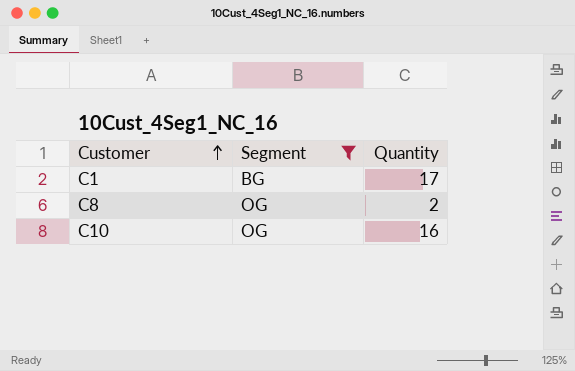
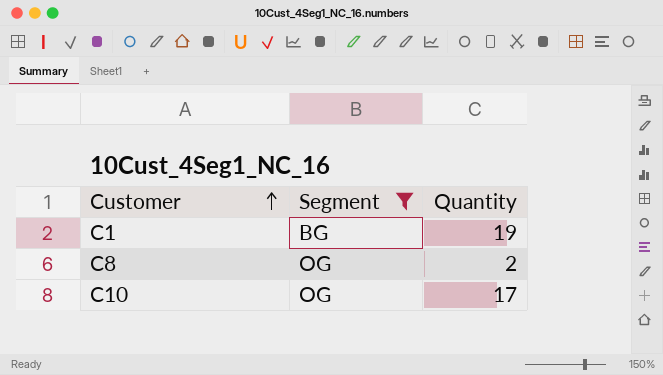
C1 | Quantity: 17 -> 19
C10 | Quantity: 16 -> 17

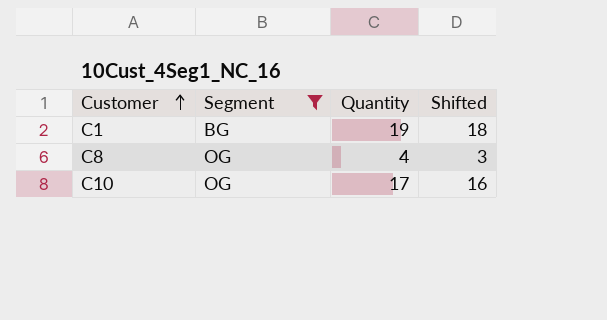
column Shifted | formula: none -> [Quantity] - 1
C8 | Quantity: 2 -> 4

